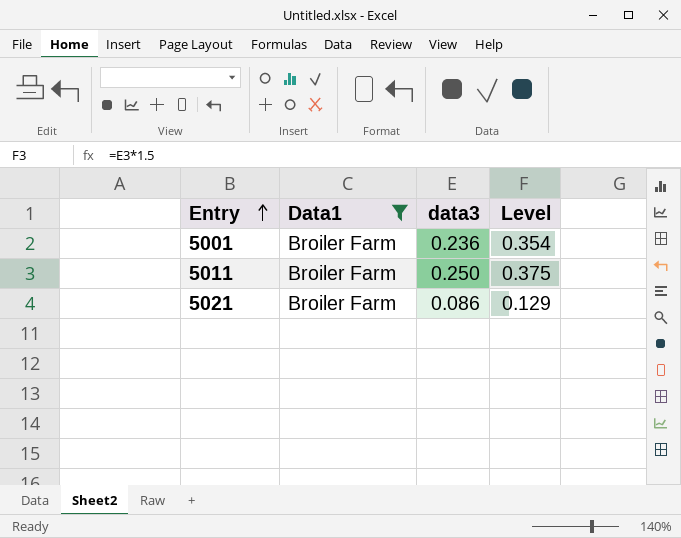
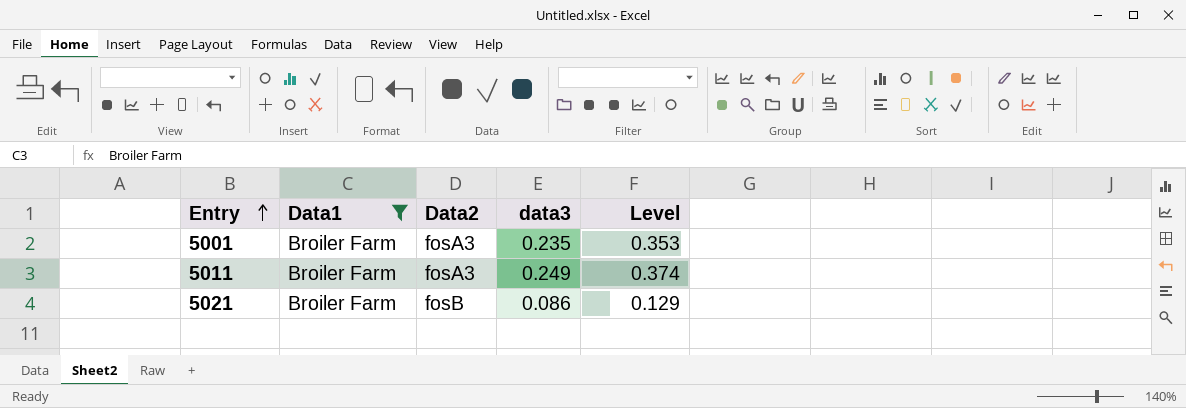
column Data2 | position: none -> 3
5001 | data3: 0.236 -> 0.235
5001 | Level: 0.354 -> 0.353
5011 | data3: 0.250 -> 0.249
5011 | Level: 0.375 -> 0.374

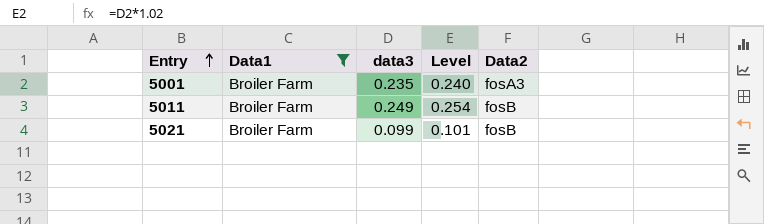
column Level | formula: [data3] * 1.5 -> [data3] * 1.02
column Data2 | position: 3 -> 5
5011 | Data2: fosA3 -> fosB
5021 | data3: 0.086 -> 0.099

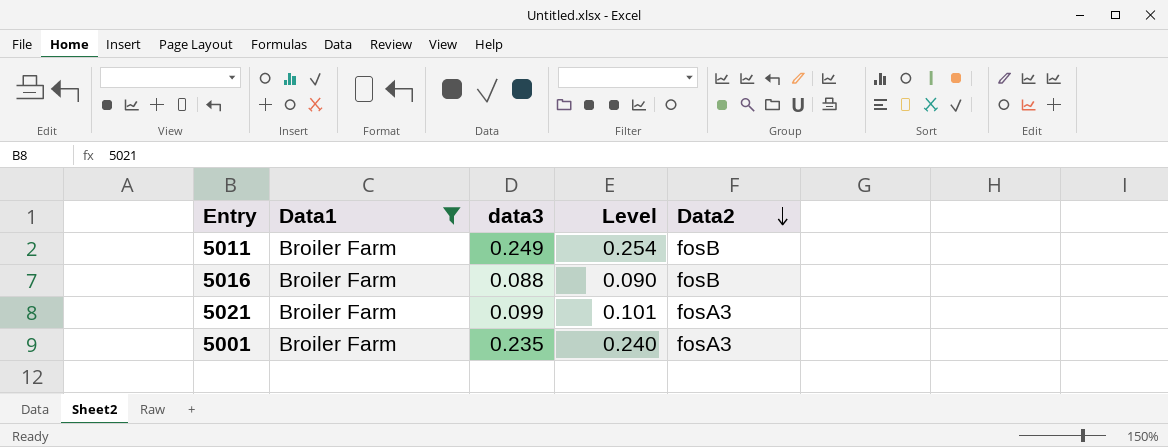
row order: Entry ascending -> Data2 descending
row 5016: none -> Broiler Farm | 0.088 | 0.090 | fosB
5021 | Data2: fosB -> fosA3

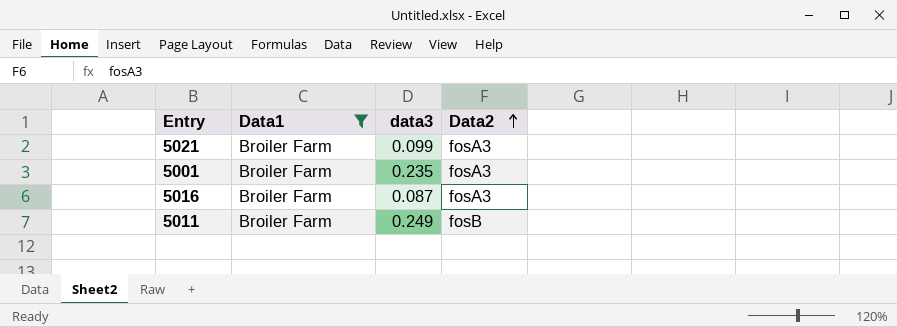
row order: Data2 descending -> Data2 ascending
column Level | formula: [data3] * 1.02 -> none
5016 | data3: 0.088 -> 0.087
5016 | Data2: fosB -> fosA3

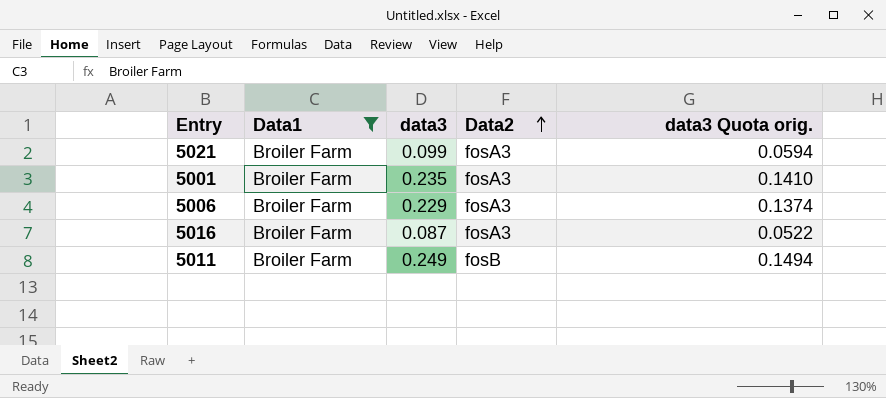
column data3 Quota orig. | formula: none -> [data3] * 0.6
row 5006: none -> Broiler Farm | 0.229 | fosA3 | 0.1374

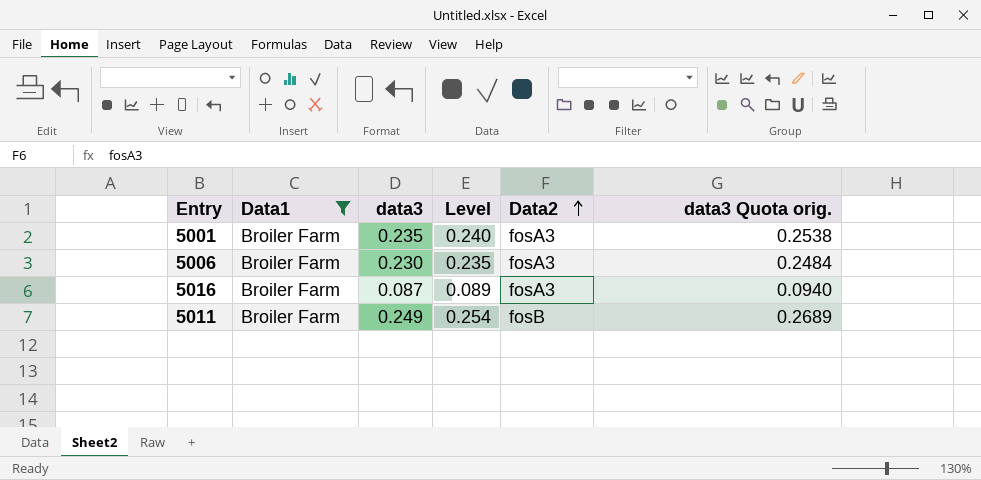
column Level | formula: none -> [data3] * 1.02
column data3 Quota orig. | formula: [data3] * 0.6 -> [data3] * 1.08
row 5021: Broiler Farm | 0.099 | fosA3 | 0.0594 -> none
5006 | data3: 0.229 -> 0.230

